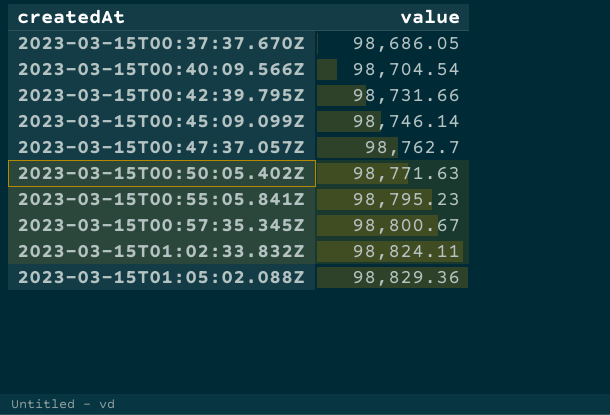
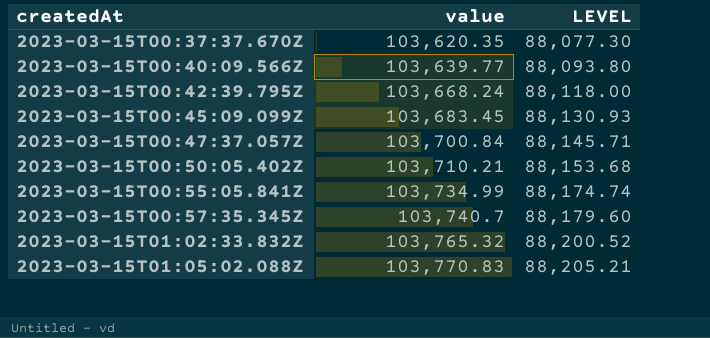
column LEVEL | formula: none -> [value] * 0.85
2023-03-15T00:37:37.670Z | value: 98,686.05 -> 103,620.35
2023-03-15T00:40:09.566Z | value: 98,704.54 -> 103,639.77
2023-03-15T00:42:39.795Z | value: 98,731.66 -> 103,668.24
2023-03-15T00:45:09.099Z | value: 98,746.14 -> 103,683.45
2023-03-15T00:47:37.057Z | value: 98,762.7 -> 103,700.84
2023-03-15T00:50:05.402Z | value: 98,771.63 -> 103,710.21
2023-03-15T00:55:05.841Z | value: 98,795.23 -> 103,734.99
2023-03-15T00:57:35.345Z | value: 98,800.67 -> 103,740.7
2023-03-15T01:02:33.832Z | value: 98,824.11 -> 103,765.32
2023-03-15T01:05:02.088Z | value: 98,829.36 -> 103,770.83

